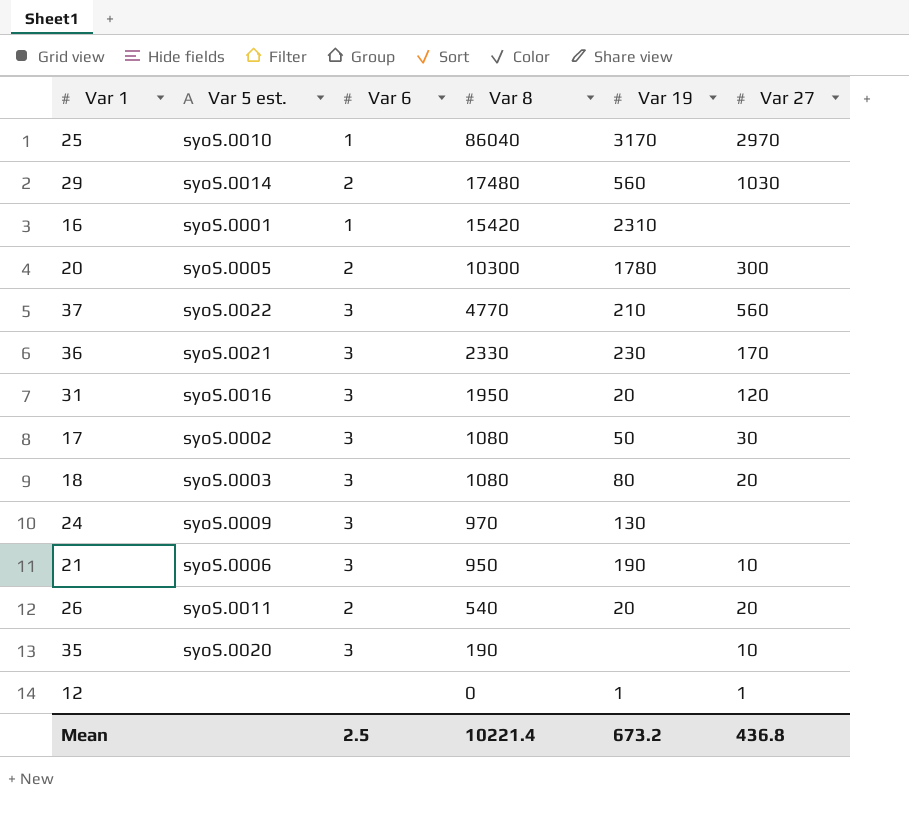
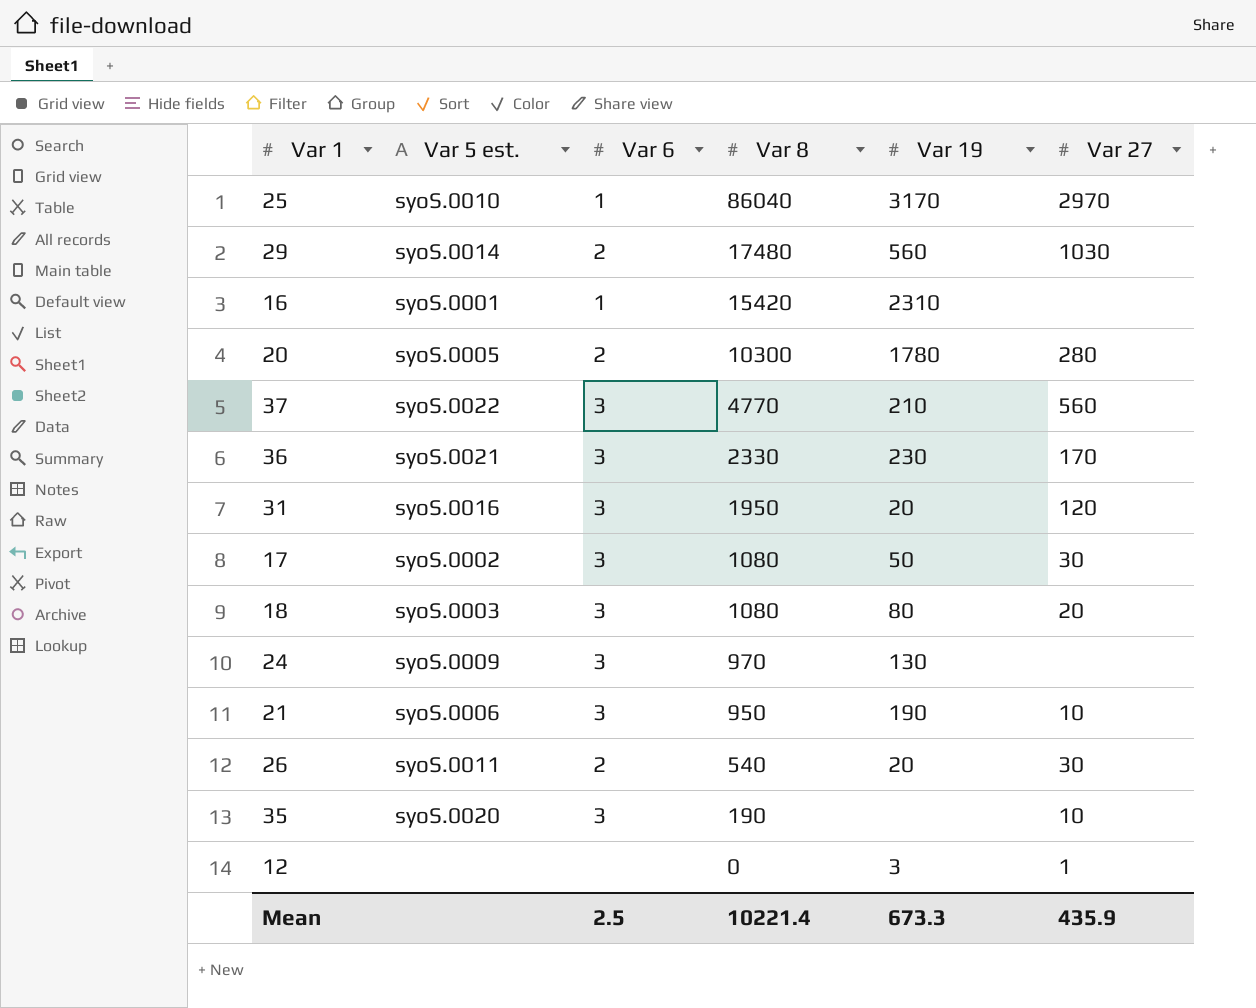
20 | Var 27: 300 -> 280
26 | Var 27: 20 -> 30
12 | Var 19: 1 -> 3
Mean | Var 19: 673.2 -> 673.3
Mean | Var 27: 436.8 -> 435.9

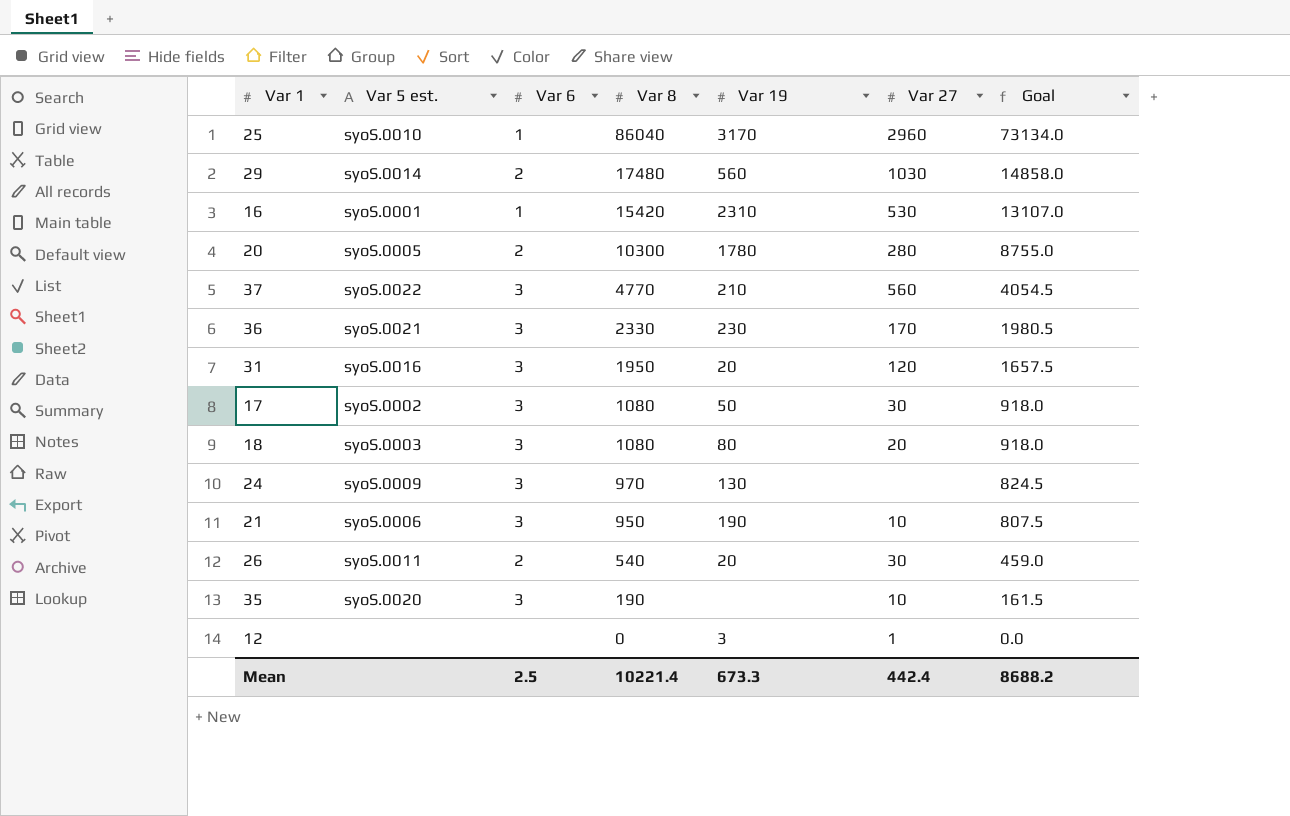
column Goal | formula: none -> [Var 8] * 0.85
25 | Var 27: 2970 -> 2960
16 | Var 27: none -> 530
Mean | Var 27: 435.9 -> 442.4

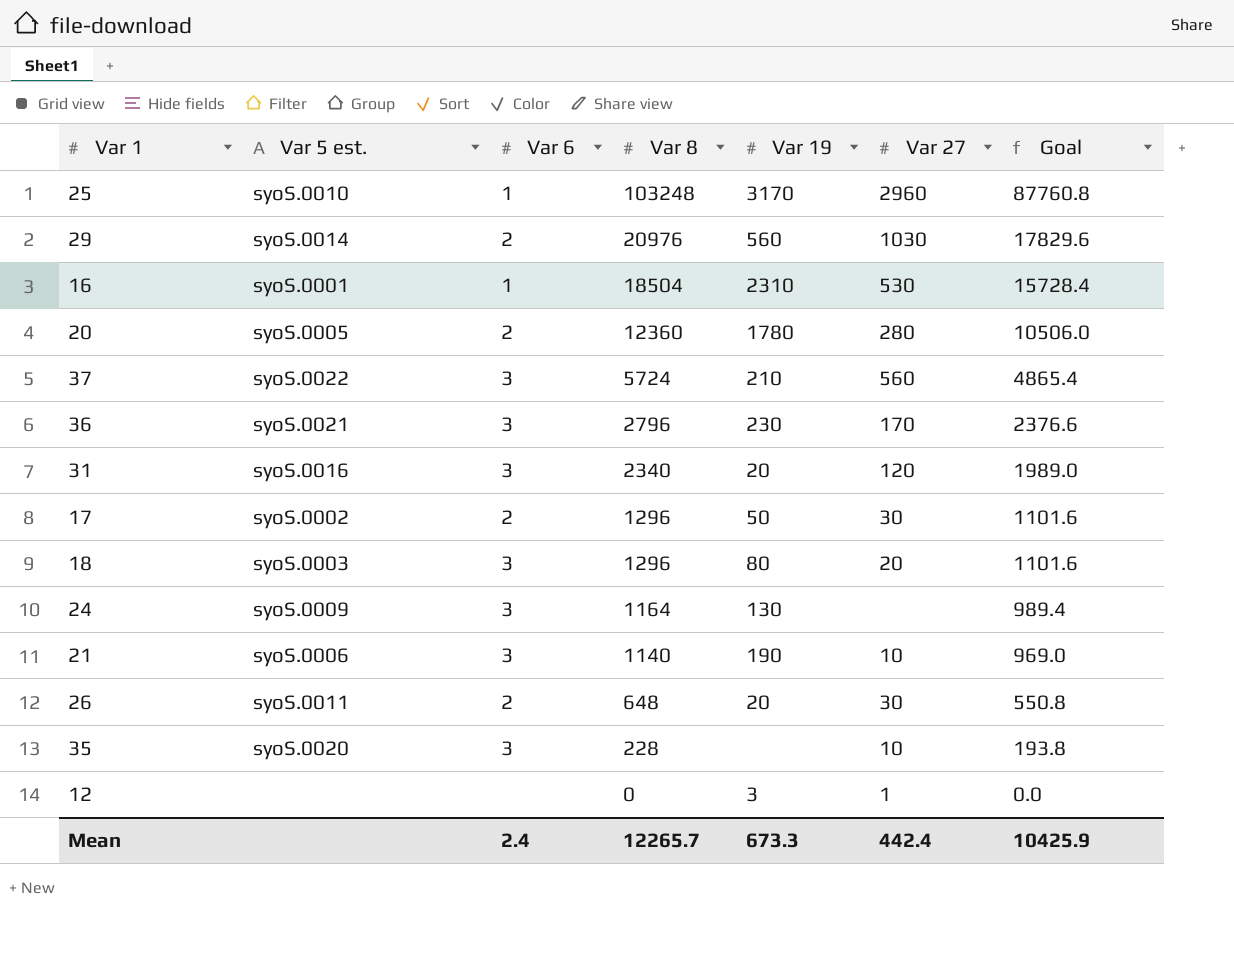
25 | Var 8: 86040 -> 103248
25 | Goal: 73134.0 -> 87760.8
29 | Var 8: 17480 -> 20976
29 | Goal: 14858.0 -> 17829.6
16 | Var 8: 15420 -> 18504
16 | Goal: 13107.0 -> 15728.4
20 | Var 8: 10300 -> 12360
20 | Goal: 8755.0 -> 10506.0
37 | Var 8: 4770 -> 5724
37 | Goal: 4054.5 -> 4865.4
36 | Var 8: 2330 -> 2796
36 | Goal: 1980.5 -> 2376.6
31 | Var 8: 1950 -> 2340
31 | Goal: 1657.5 -> 1989.0
17 | Var 6: 3 -> 2
17 | Var 8: 1080 -> 1296
17 | Goal: 918.0 -> 1101.6
18 | Var 8: 1080 -> 1296
18 | Goal: 918.0 -> 1101.6
24 | Var 8: 970 -> 1164
24 | Goal: 824.5 -> 989.4
21 | Var 8: 950 -> 1140
21 | Goal: 807.5 -> 969.0
26 | Var 8: 540 -> 648
26 | Goal: 459.0 -> 550.8
35 | Var 8: 190 -> 228
35 | Goal: 161.5 -> 193.8
Mean | Var 6: 2.5 -> 2.4
Mean | Var 8: 10221.4 -> 12265.7
Mean | Goal: 8688.2 -> 10425.9

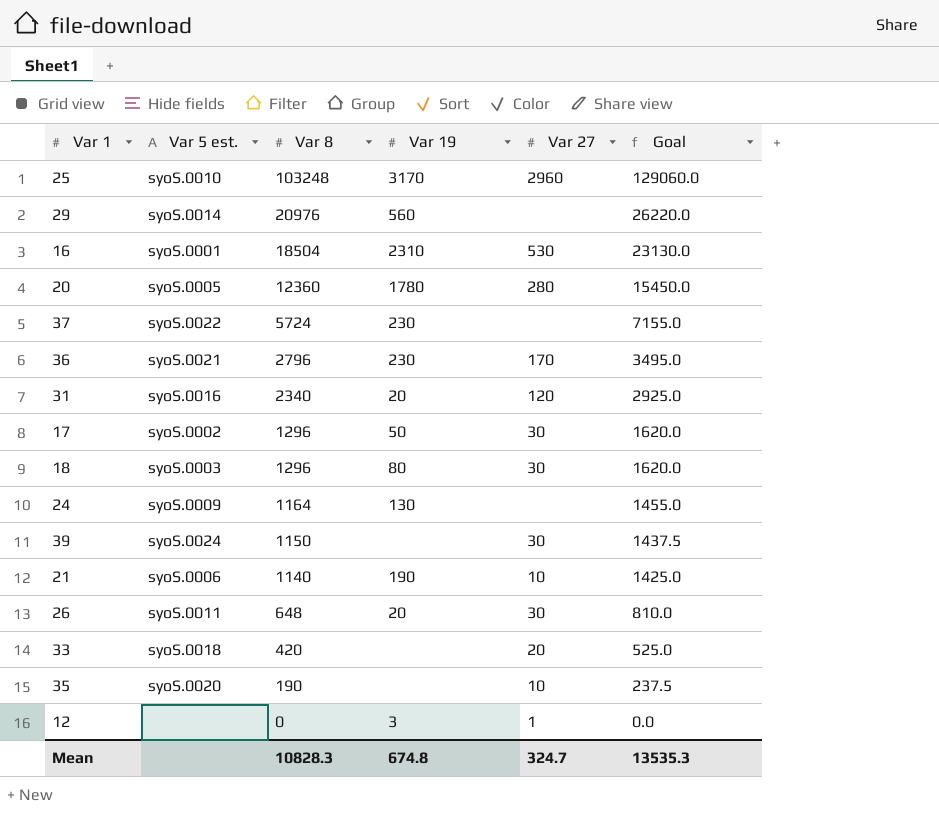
column Var 6 | position: 3 -> none
column Goal | formula: [Var 8] * 0.85 -> [Var 8] * 1.25
29 | Var 27: 1030 -> none
37 | Var 19: 210 -> 230
37 | Var 27: 560 -> none
18 | Var 27: 20 -> 30
row 39: none -> syoS.0024 | 1150 | none | 30 | 1437.5
row 33: none -> syoS.0018 | 420 | none | 20 | 525.0
35 | Var 8: 228 -> 190
Mean | Var 8: 12265.7 -> 10828.3
Mean | Var 19: 673.3 -> 674.8
Mean | Var 27: 442.4 -> 324.7
Mean | Goal: 10425.9 -> 13535.3

